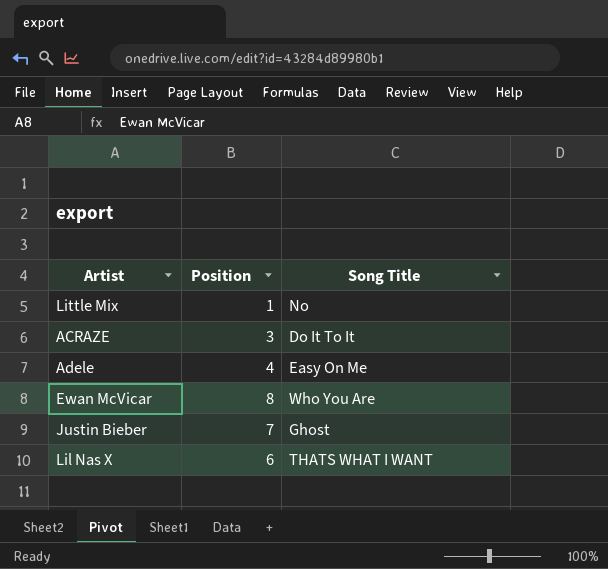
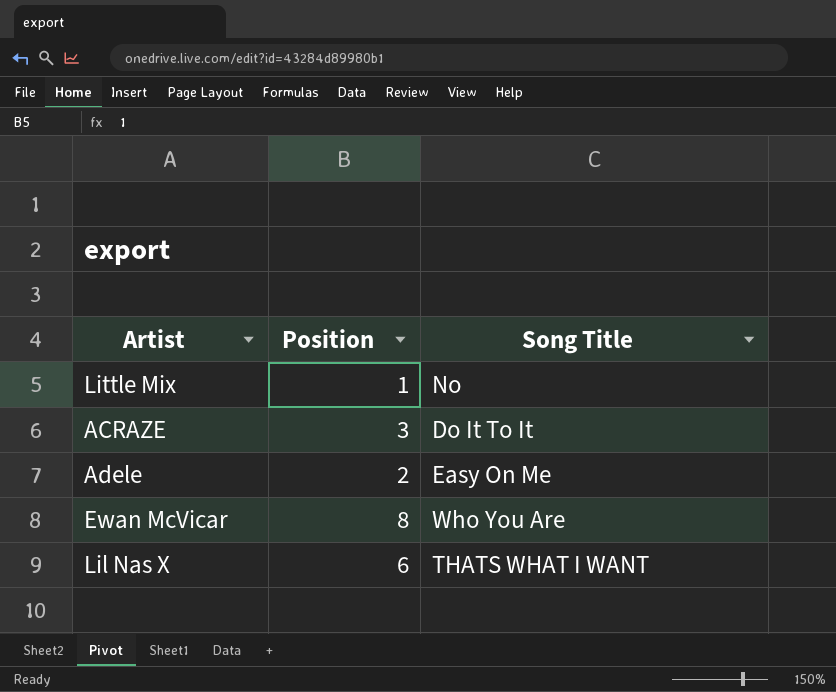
row Justin Bieber: 7 | Ghost -> none
Adele | Position: 4 -> 2

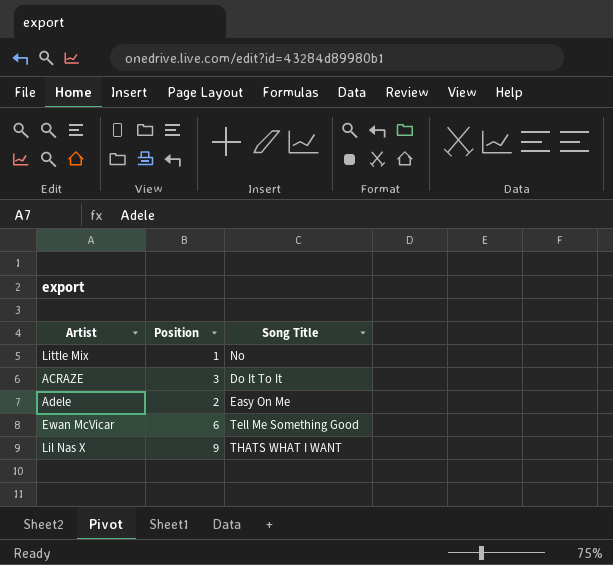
Ewan McVicar | Position: 8 -> 6
Ewan McVicar | Song Title: Who You Are -> Tell Me Something Good
Lil Nas X | Position: 6 -> 9

